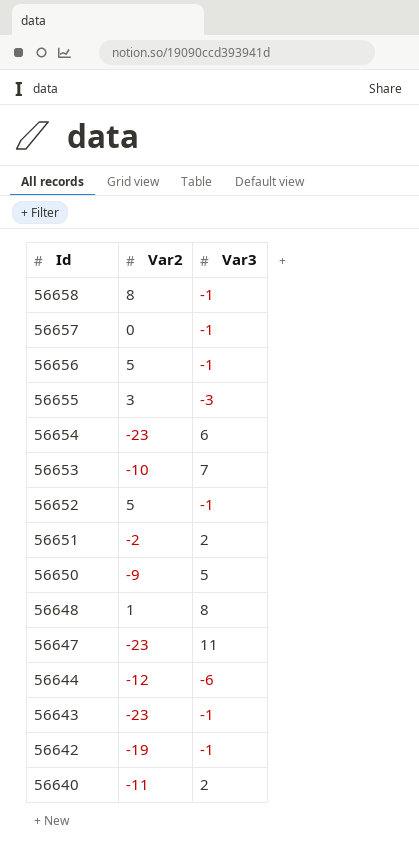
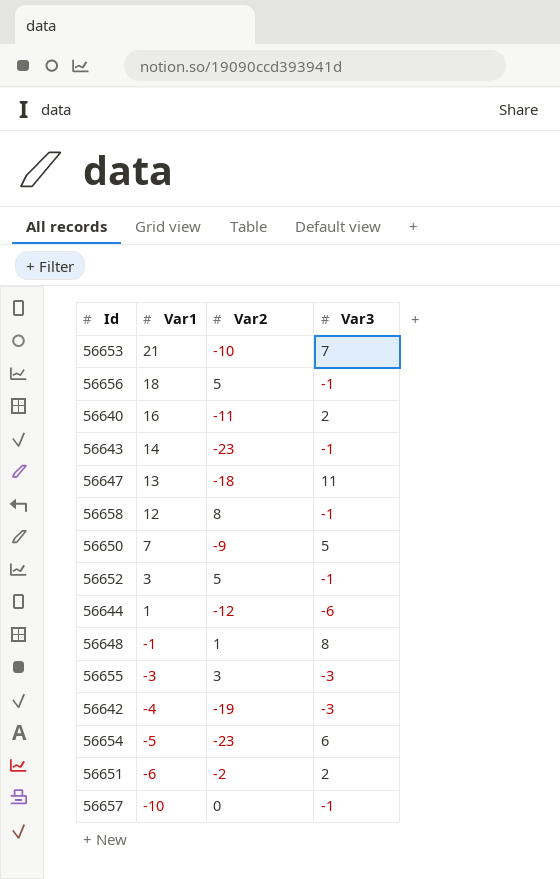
row order: Id descending -> Var1 descending
column Var1 | position: none -> 2
56647 | Var2: -23 -> -18
56642 | Var3: -1 -> -3

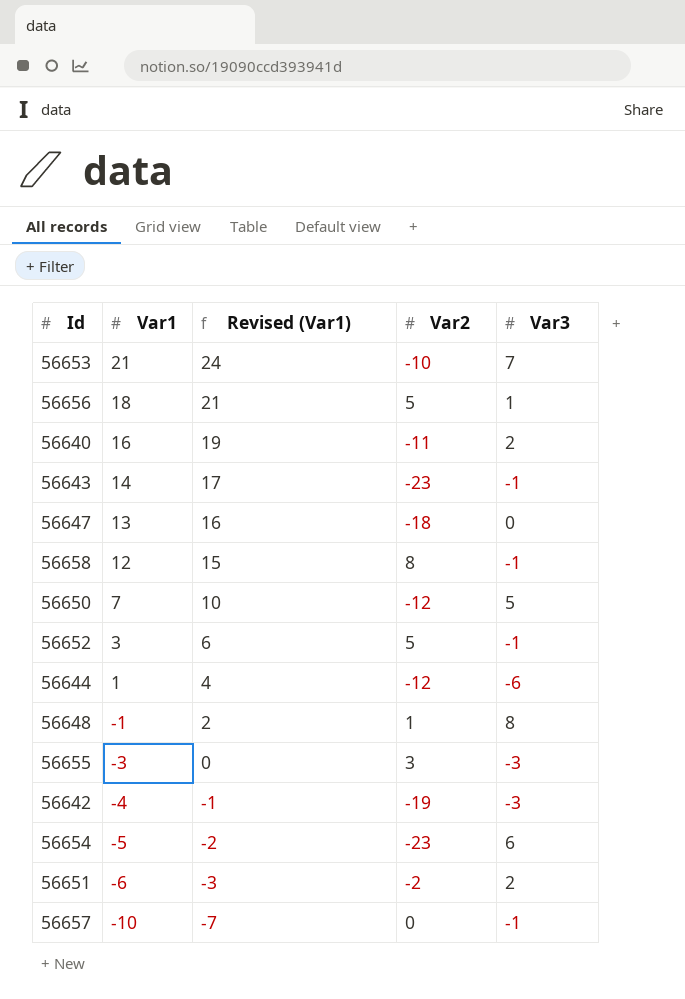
column Revised (Var1) | formula: none -> [Var1] + 3
56656 | Var3: -1 -> 1
56647 | Var3: 11 -> 0
56650 | Var2: -9 -> -12

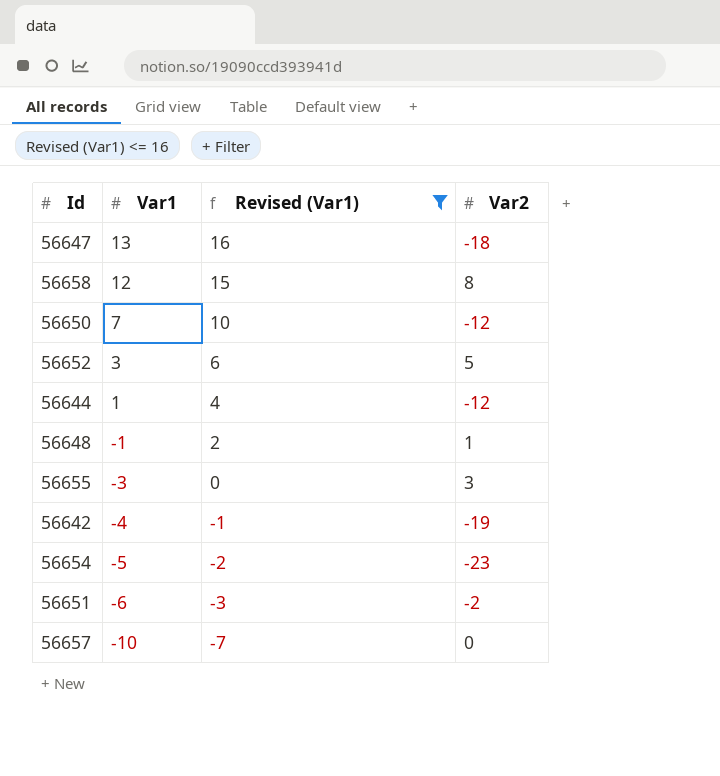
filter: none -> Revised (Var1) <= 16
column Var3 | position: 5 -> none

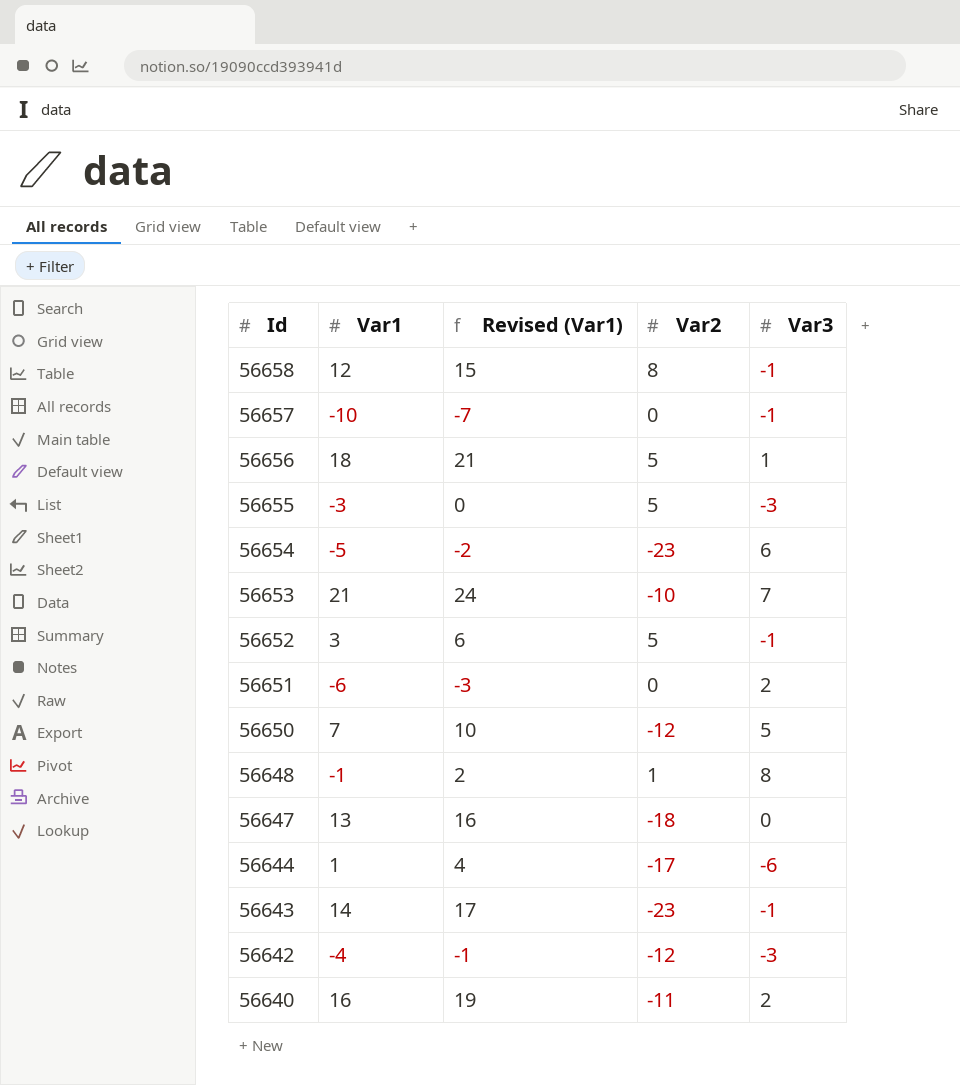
filter: Revised (Var1) <= 16 -> none
row order: Var1 descending -> Id descending
column Var3 | position: none -> 5
56655 | Var2: 3 -> 5
56651 | Var2: -2 -> 0
56644 | Var2: -12 -> -17
56642 | Var2: -19 -> -12

